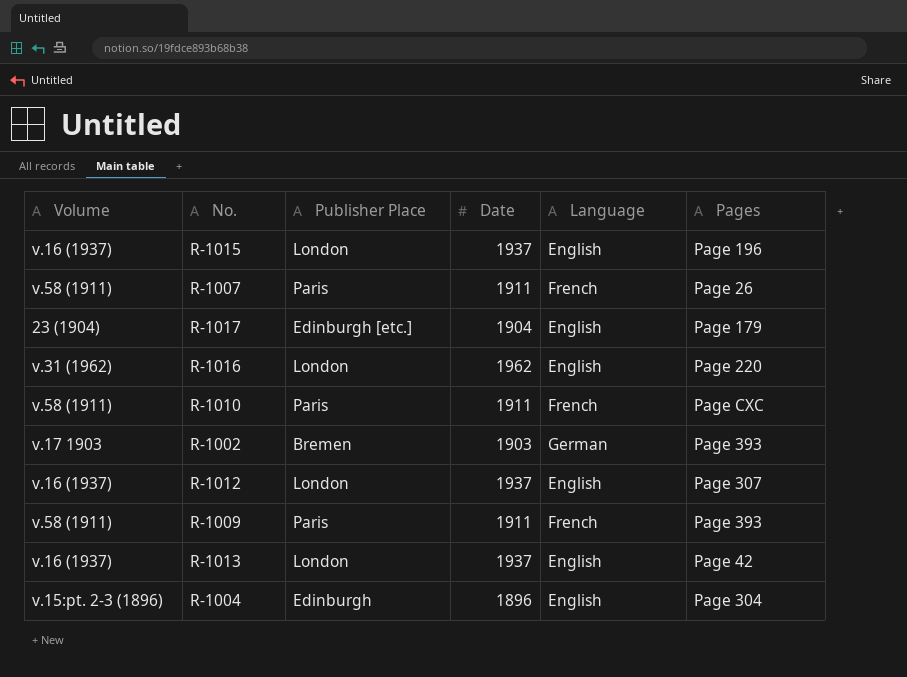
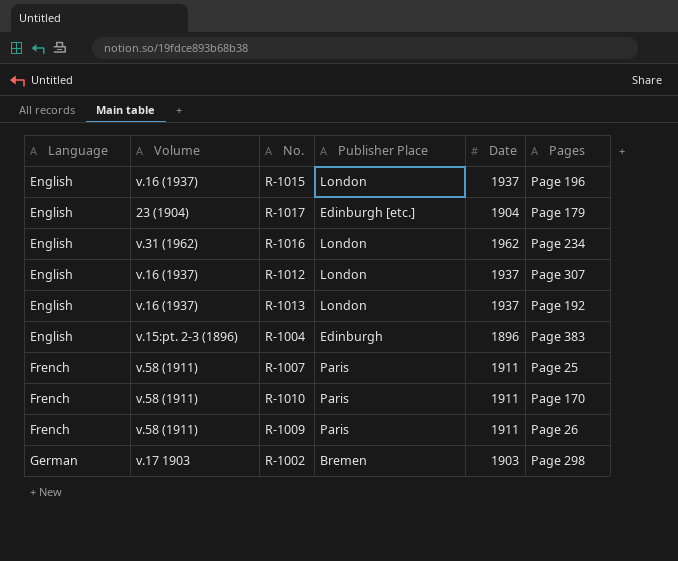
row order: none -> Language ascending
column Language | position: 5 -> 1
R-1016 | Pages: Page 220 -> Page 234
R-1013 | Pages: Page 42 -> Page 192
R-1004 | Pages: Page 304 -> Page 383
R-1007 | Pages: Page 26 -> Page 25
R-1010 | Pages: Page CXC -> Page 170
R-1009 | Pages: Page 393 -> Page 26
R-1002 | Pages: Page 393 -> Page 298

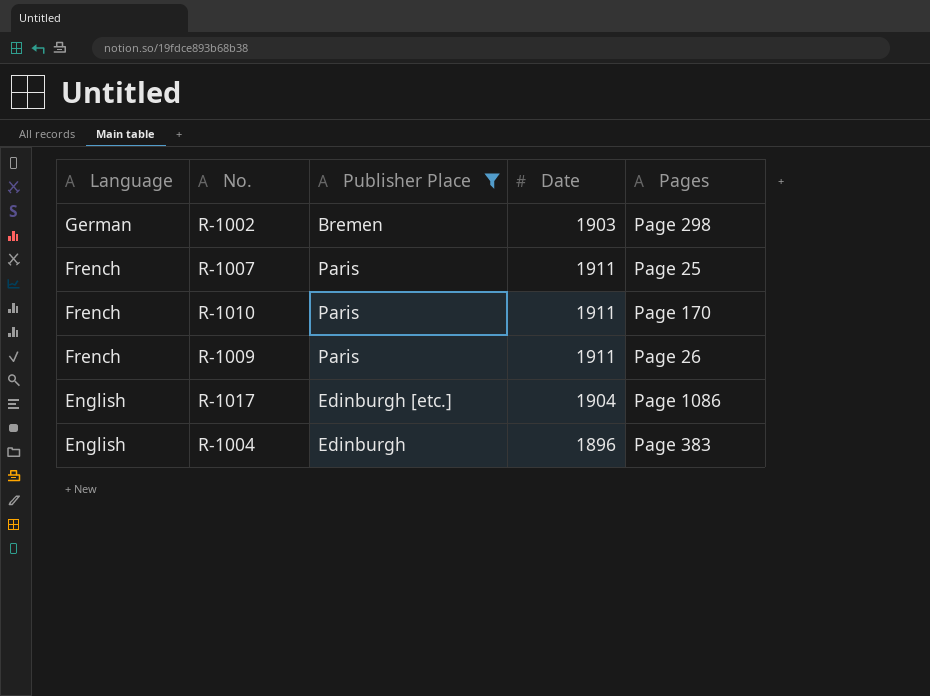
filter: none -> Publisher Place != London
row order: Language ascending -> Language descending
column Volume | position: 2 -> none
R-1017 | Pages: Page 179 -> Page 1086

